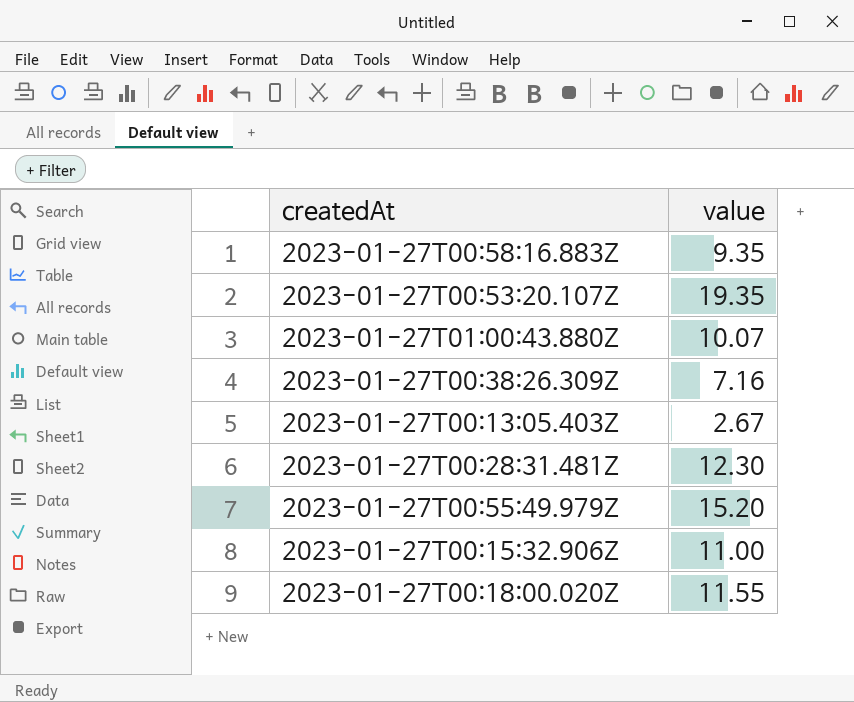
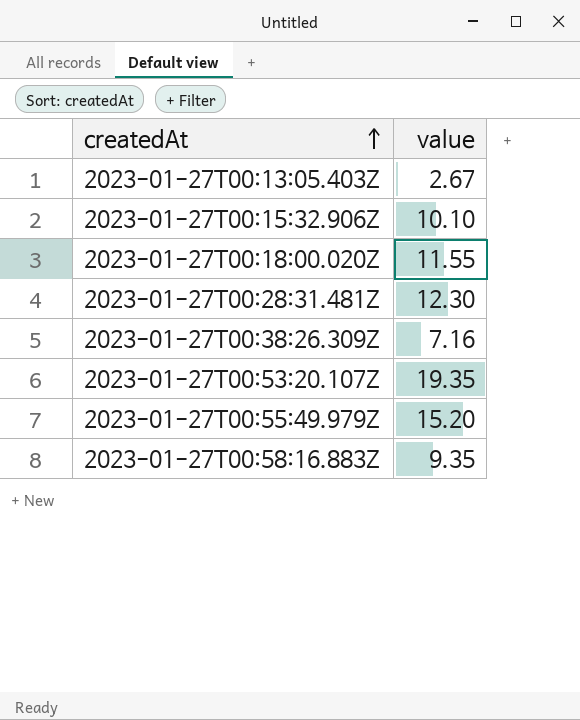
row order: none -> createdAt ascending
row 2023-01-27T01:00:43.880Z: 10.07 -> none
2023-01-27T00:15:32.906Z | value: 11.00 -> 10.10

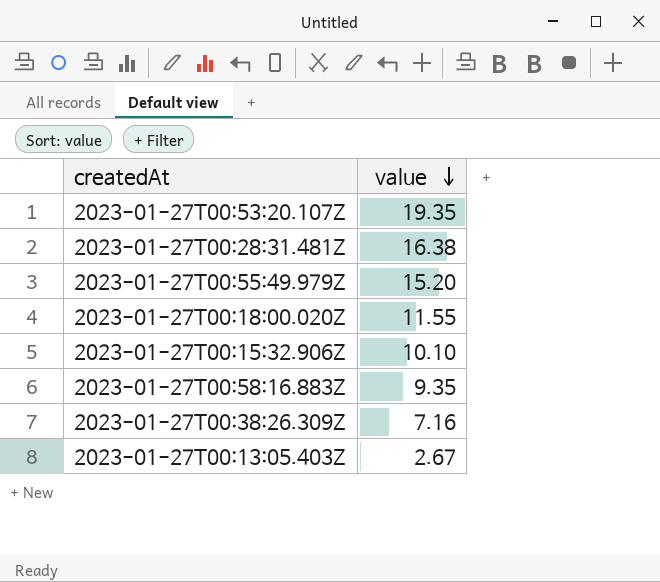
row order: createdAt ascending -> value descending
2023-01-27T00:28:31.481Z | value: 12.30 -> 16.38

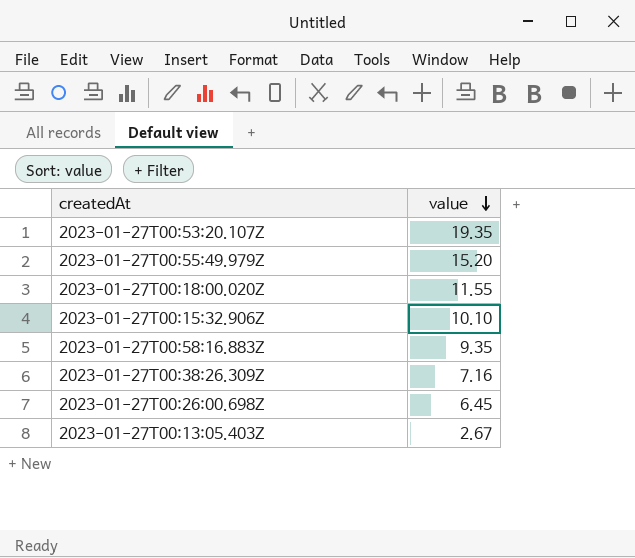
row 2023-01-27T00:28:31.481Z: 16.38 -> none
row 2023-01-27T00:26:00.698Z: none -> 6.45

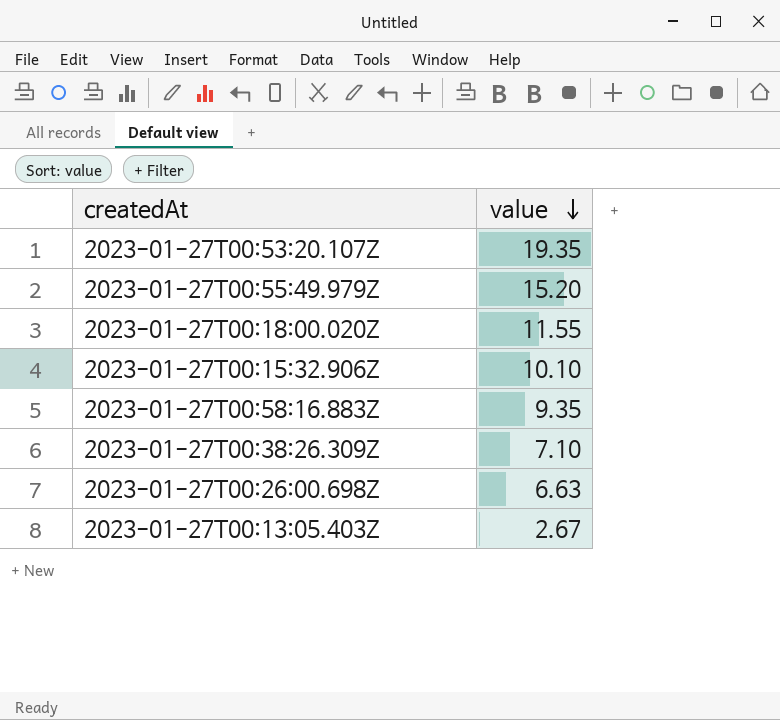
2023-01-27T00:38:26.309Z | value: 7.16 -> 7.10
2023-01-27T00:26:00.698Z | value: 6.45 -> 6.63

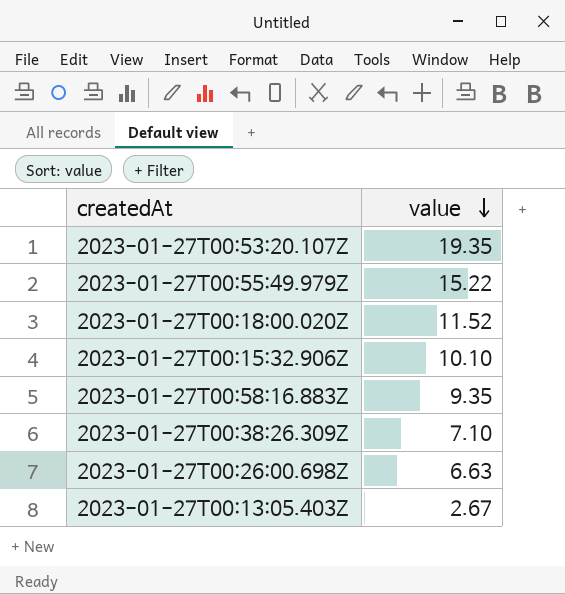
2023-01-27T00:55:49.979Z | value: 15.20 -> 15.22
2023-01-27T00:18:00.020Z | value: 11.55 -> 11.52

